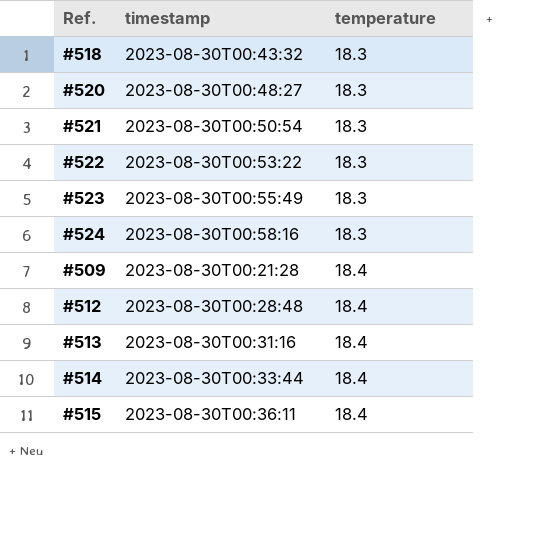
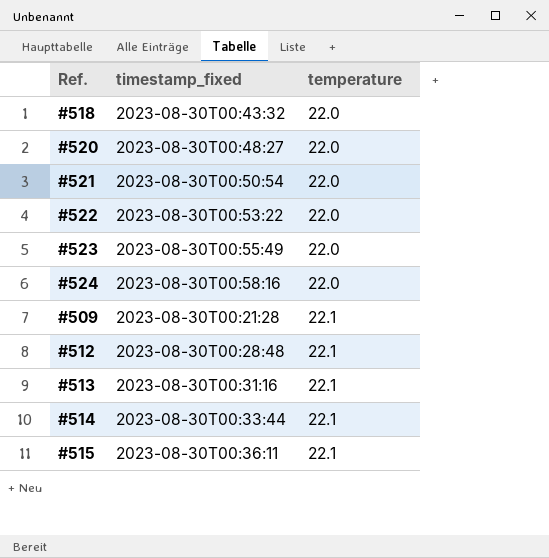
column name: timestamp -> timestamp_fixed
#518 | temperature: 18.3 -> 22.0
#520 | temperature: 18.3 -> 22.0
#521 | temperature: 18.3 -> 22.0
#522 | temperature: 18.3 -> 22.0
#523 | temperature: 18.3 -> 22.0
#524 | temperature: 18.3 -> 22.0
#509 | temperature: 18.4 -> 22.1
#512 | temperature: 18.4 -> 22.1
#513 | temperature: 18.4 -> 22.1
#514 | temperature: 18.4 -> 22.1
#515 | temperature: 18.4 -> 22.1

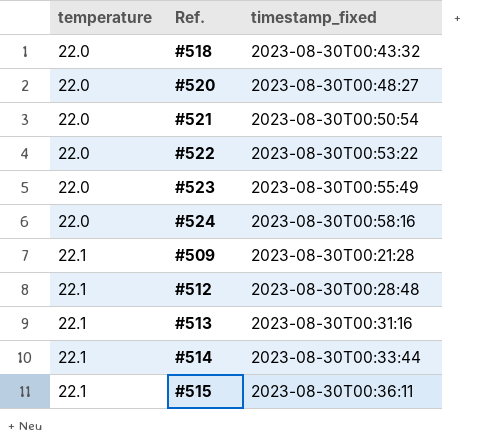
column temperature | position: 3 -> 1

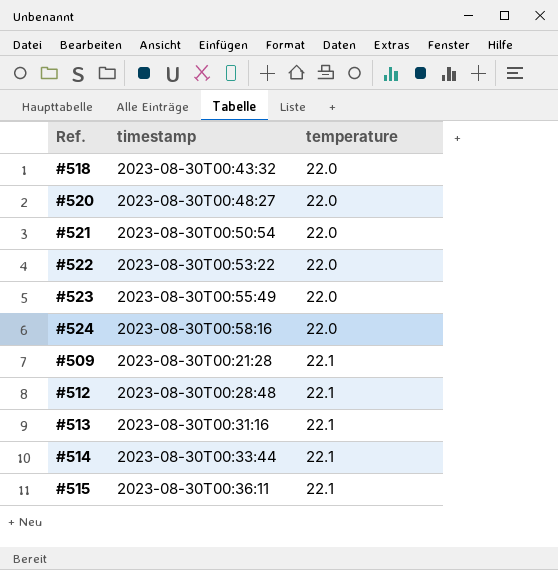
column name: timestamp_fixed -> timestamp
column temperature | position: 1 -> 3

